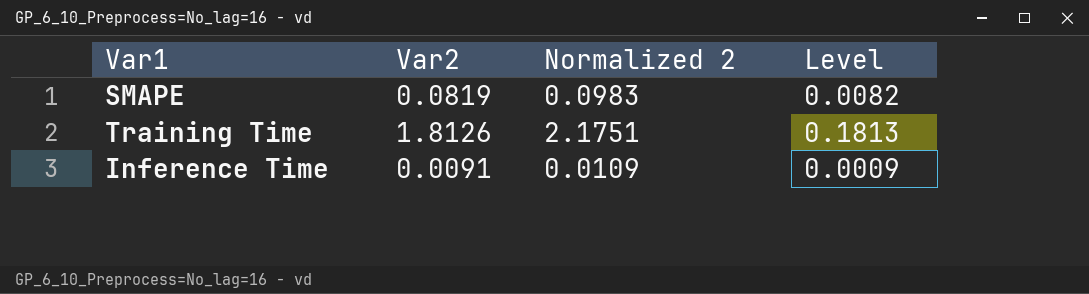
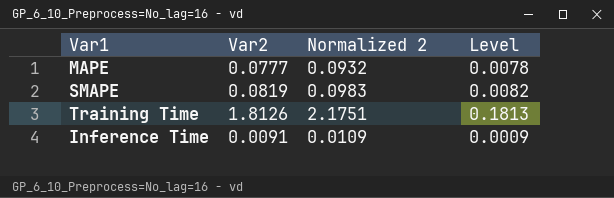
row MAPE: none -> 0.0777 | 0.0932 | 0.0078

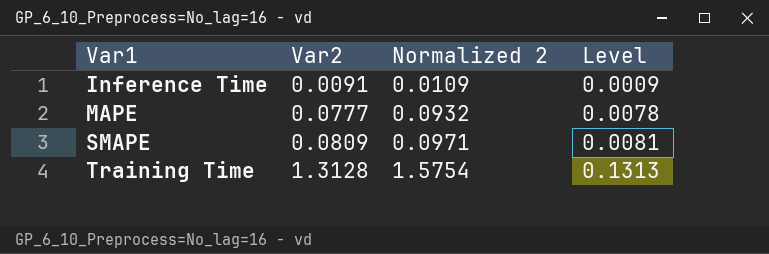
row order: none -> Var1 ascending
SMAPE | Var2: 0.0819 -> 0.0809
SMAPE | Normalized 2: 0.0983 -> 0.0971
SMAPE | Level: 0.0082 -> 0.0081
Training Time | Var2: 1.8126 -> 1.3128
Training Time | Normalized 2: 2.1751 -> 1.5754
Training Time | Level: 0.1813 -> 0.1313

